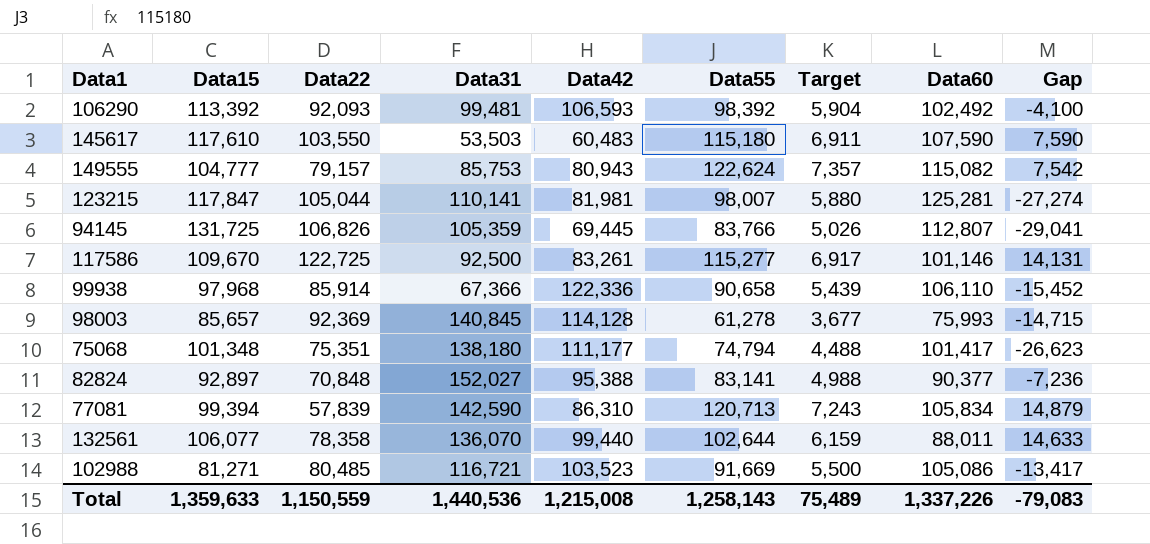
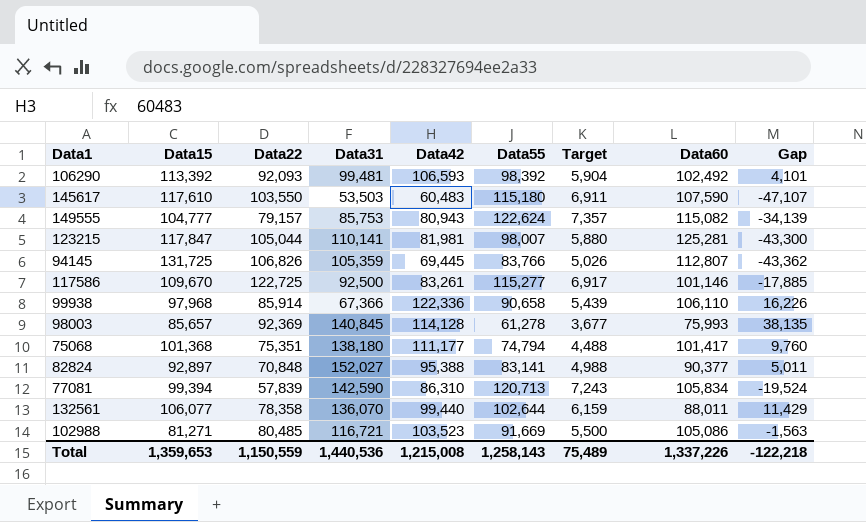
column Gap | formula: [Data55] - [Data60] -> [Data42] - [Data60]
75068 | Data15: 101,348 -> 101,368
Total | Data15: 1,359,633 -> 1,359,653
Total | Gap: -79,083 -> -122,218

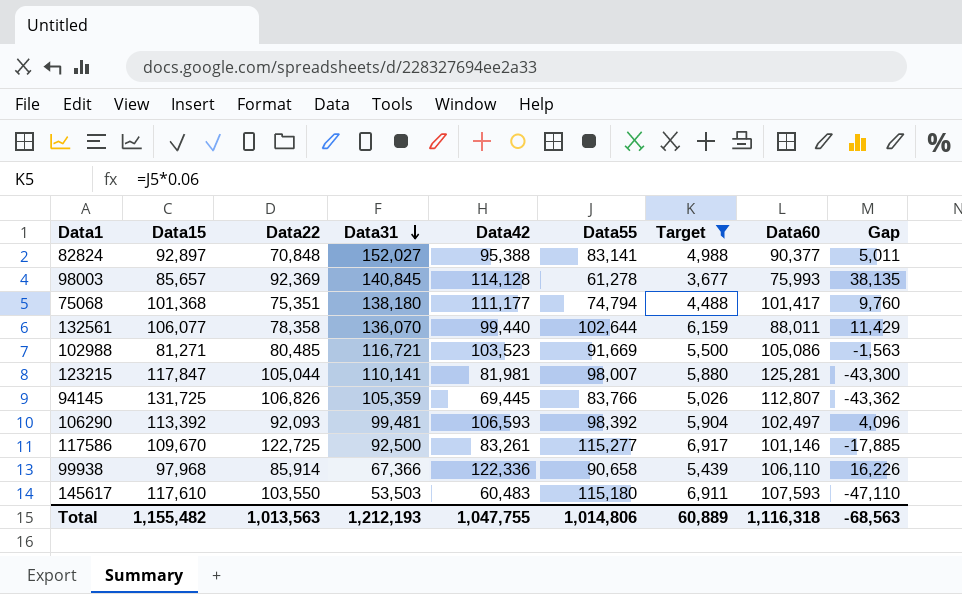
filter: none -> Target <= 6,917
row order: none -> Data31 descending
106290 | Data60: 102,492 -> 102,497
106290 | Gap: 4,101 -> 4,096
145617 | Data60: 107,590 -> 107,593
145617 | Gap: -47,107 -> -47,110
Total | Data15: 1,359,653 -> 1,155,482
Total | Data22: 1,150,559 -> 1,013,563
Total | Data31: 1,440,536 -> 1,212,193
Total | Data42: 1,215,008 -> 1,047,755
Total | Data55: 1,258,143 -> 1,014,806
Total | Target: 75,489 -> 60,889
Total | Data60: 1,337,226 -> 1,116,318
Total | Gap: -122,218 -> -68,563

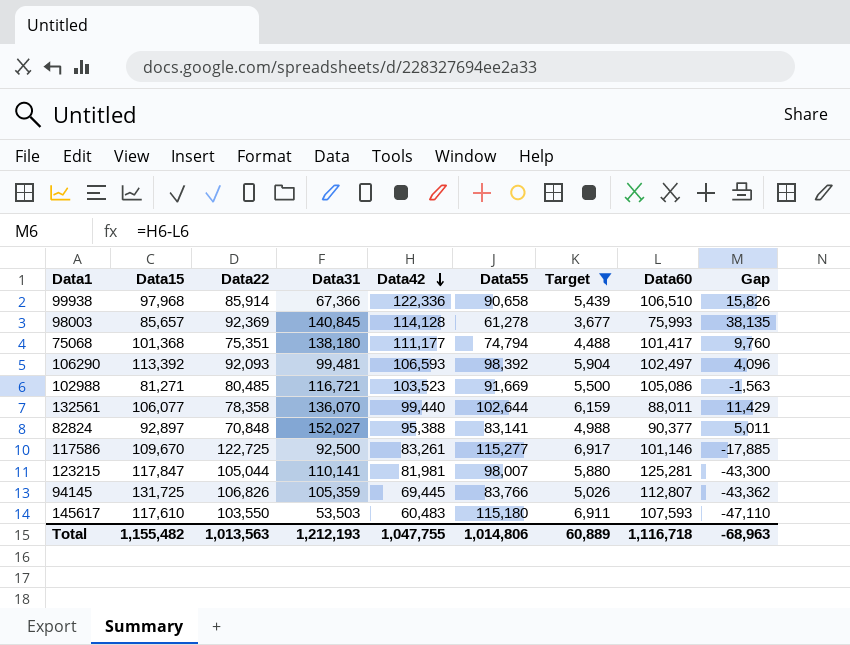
row order: Data31 descending -> Data42 descending
99938 | Data60: 106,110 -> 106,510
99938 | Gap: 16,226 -> 15,826
Total | Data60: 1,116,318 -> 1,116,718
Total | Gap: -68,563 -> -68,963

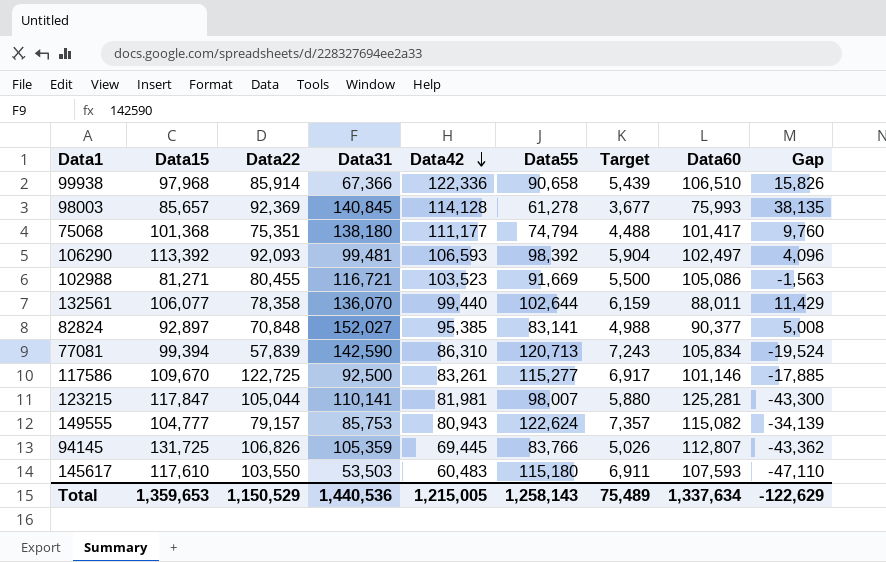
filter: Target <= 6,917 -> none
102988 | Data22: 80,485 -> 80,455
82824 | Data42: 95,388 -> 95,385
82824 | Gap: 5,011 -> 5,008
Total | Data15: 1,155,482 -> 1,359,653
Total | Data22: 1,013,563 -> 1,150,529
Total | Data31: 1,212,193 -> 1,440,536
Total | Data42: 1,047,755 -> 1,215,005
Total | Data55: 1,014,806 -> 1,258,143
Total | Target: 60,889 -> 75,489
Total | Data60: 1,116,718 -> 1,337,634
Total | Gap: -68,963 -> -122,629

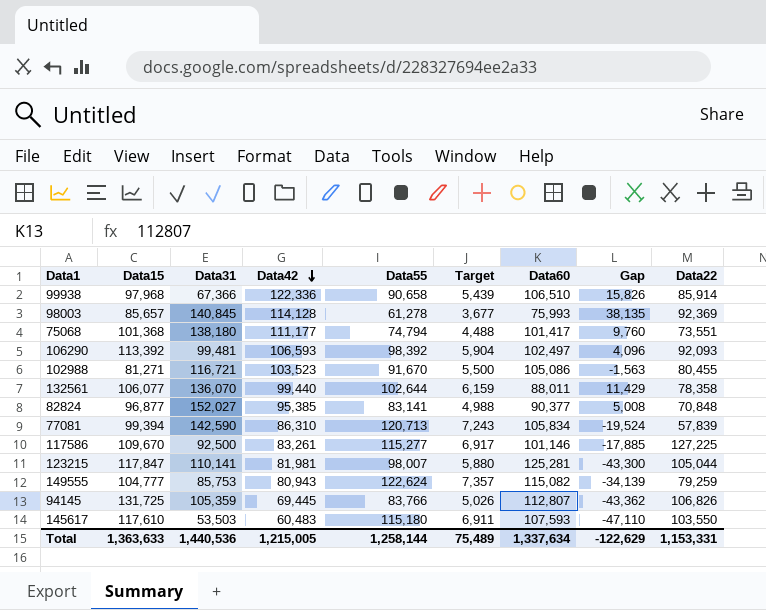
column Data22 | position: 3 -> 9
75068 | Data22: 75,351 -> 73,551
102988 | Data55: 91,669 -> 91,670
82824 | Data15: 92,897 -> 96,877
117586 | Data22: 122,725 -> 127,225
149555 | Data22: 79,157 -> 79,259
Total | Data15: 1,359,653 -> 1,363,633
Total | Data55: 1,258,143 -> 1,258,144
Total | Data22: 1,150,529 -> 1,153,331

